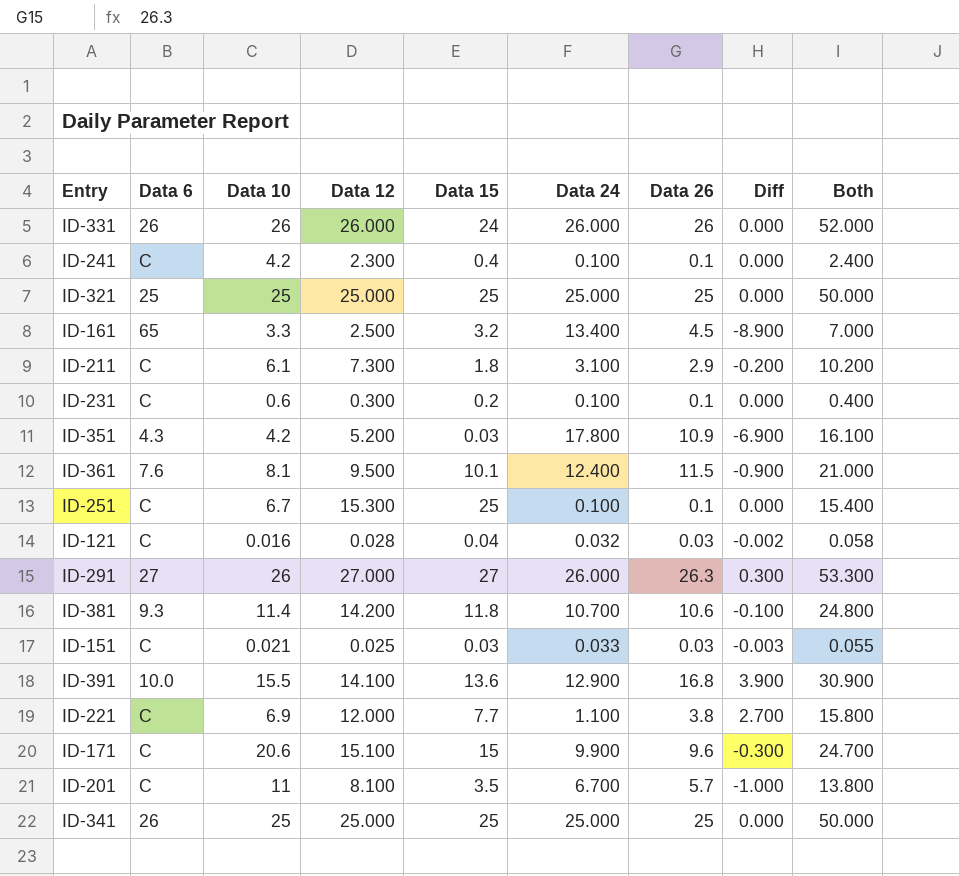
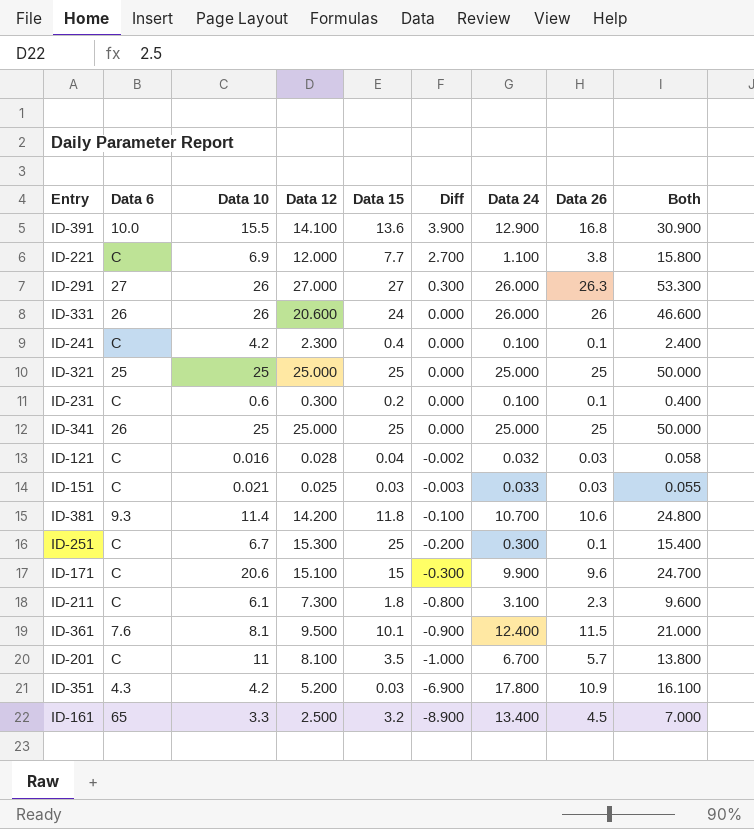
row order: none -> Diff descending
column Diff | position: 8 -> 6
ID-331 | Data 12: 26.000 -> 20.600
ID-331 | Both: 52.000 -> 46.600
ID-251 | Diff: 0.000 -> -0.200
ID-251 | Data 24: 0.100 -> 0.300
ID-211 | Diff: -0.200 -> -0.800
ID-211 | Data 26: 2.9 -> 2.3
ID-211 | Both: 10.200 -> 9.600

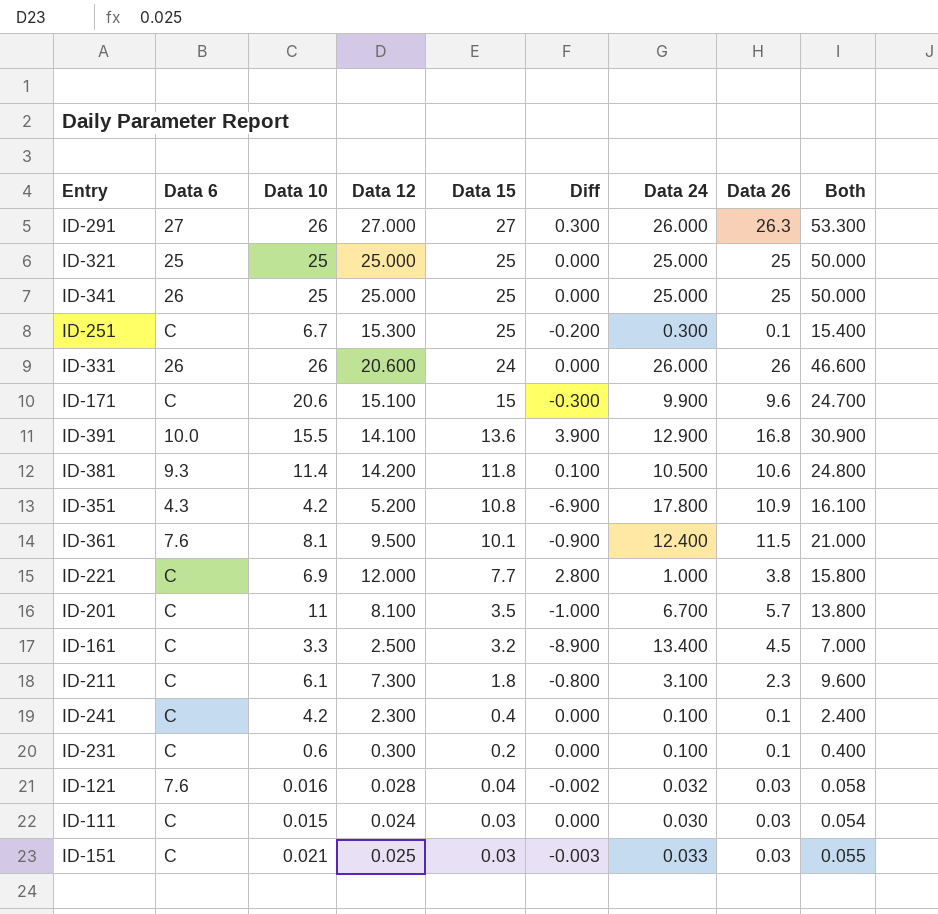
row order: Diff descending -> Data 15 descending
ID-381 | Diff: -0.100 -> 0.100
ID-381 | Data 24: 10.700 -> 10.500
ID-351 | Data 15: 0.03 -> 10.8
ID-221 | Diff: 2.700 -> 2.800
ID-221 | Data 24: 1.100 -> 1.000
ID-161 | Data 6: 65 -> C
ID-121 | Data 6: C -> 7.6
row ID-111: none -> C | 0.015 | 0.024 | 0.03 | 0.000 | 0.030 | 0.03 | 0.054

